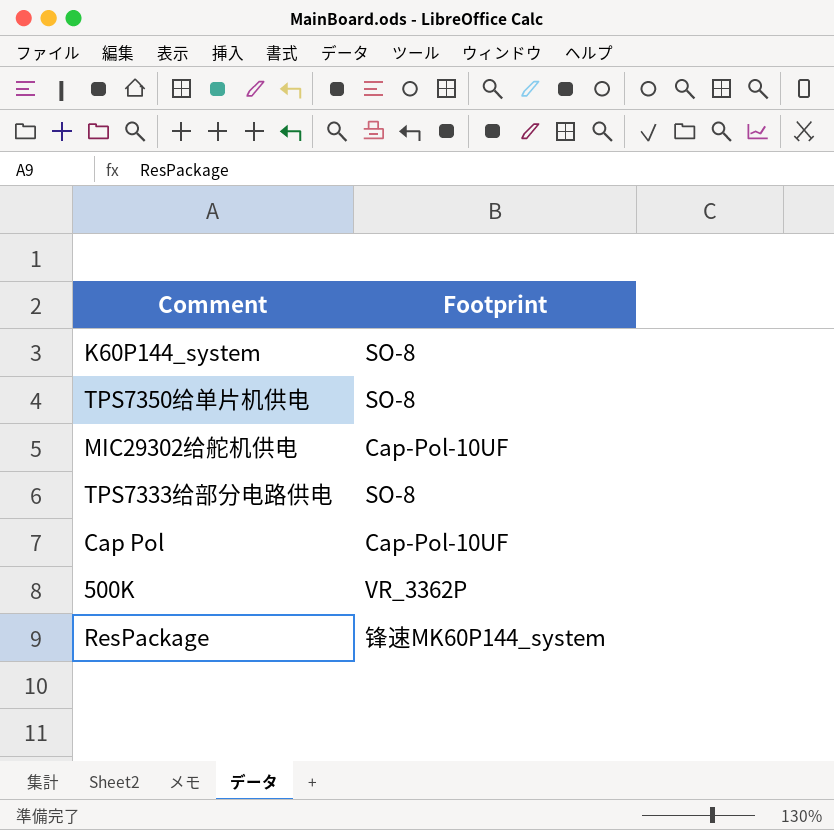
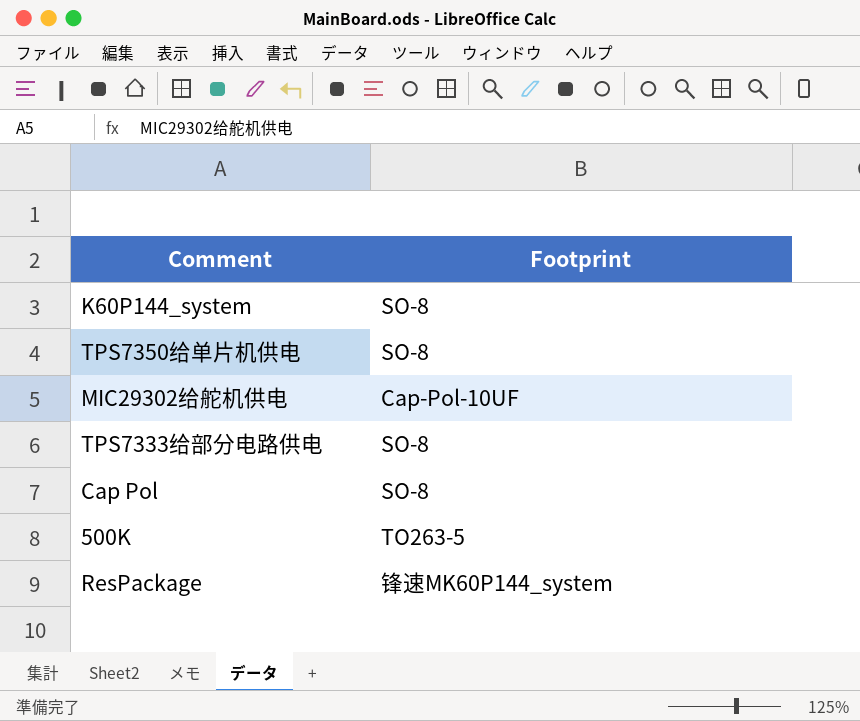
Cap Pol | Footprint: Cap-Pol-10UF -> SO-8
500K | Footprint: VR_3362P -> TO263-5

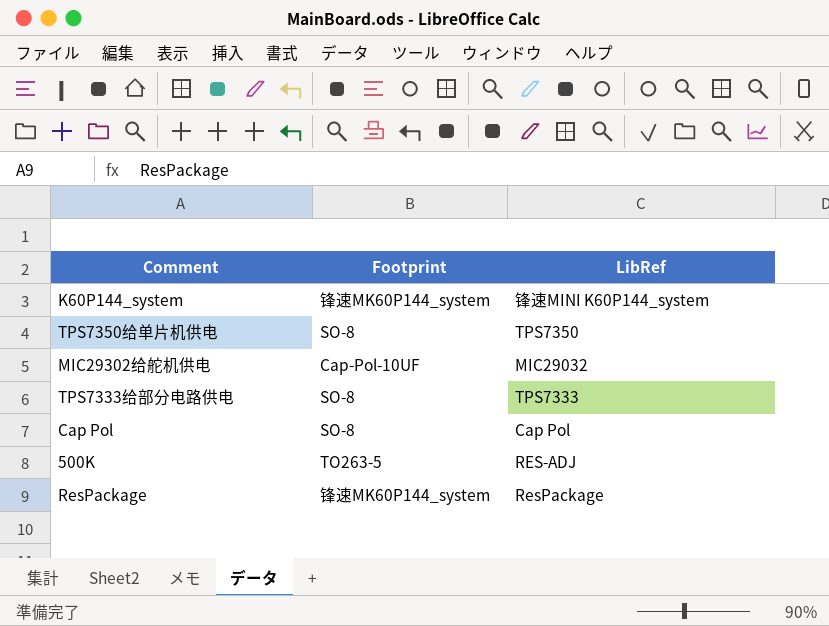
column LibRef | position: none -> 3
K60P144_system | Footprint: SO-8 -> 锋速MK60P144_system

